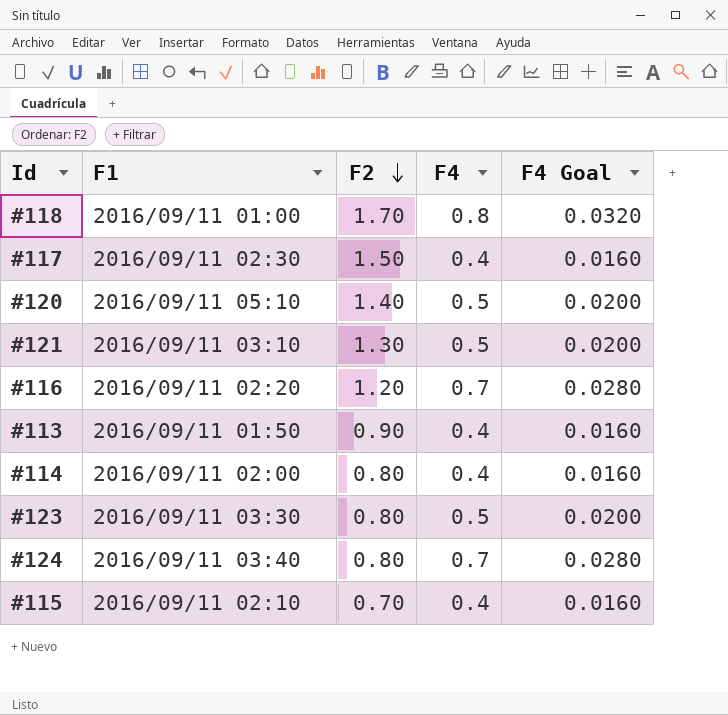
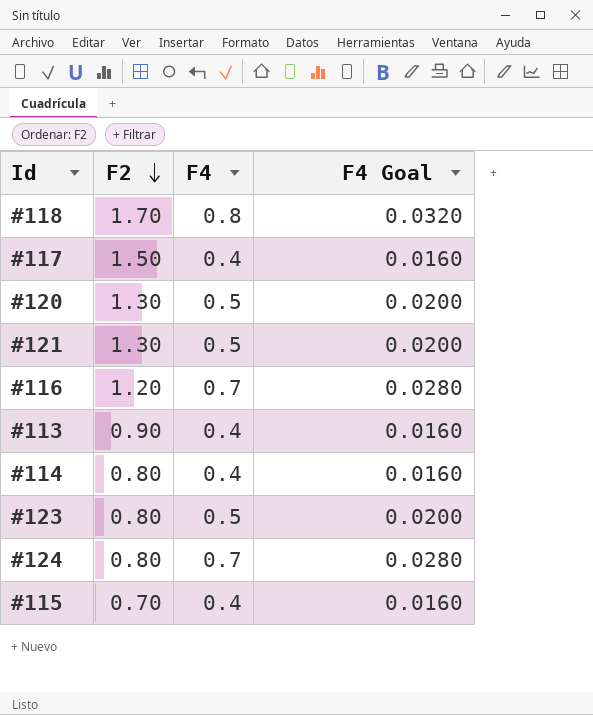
column F1 | position: 2 -> none
#120 | F2: 1.40 -> 1.30

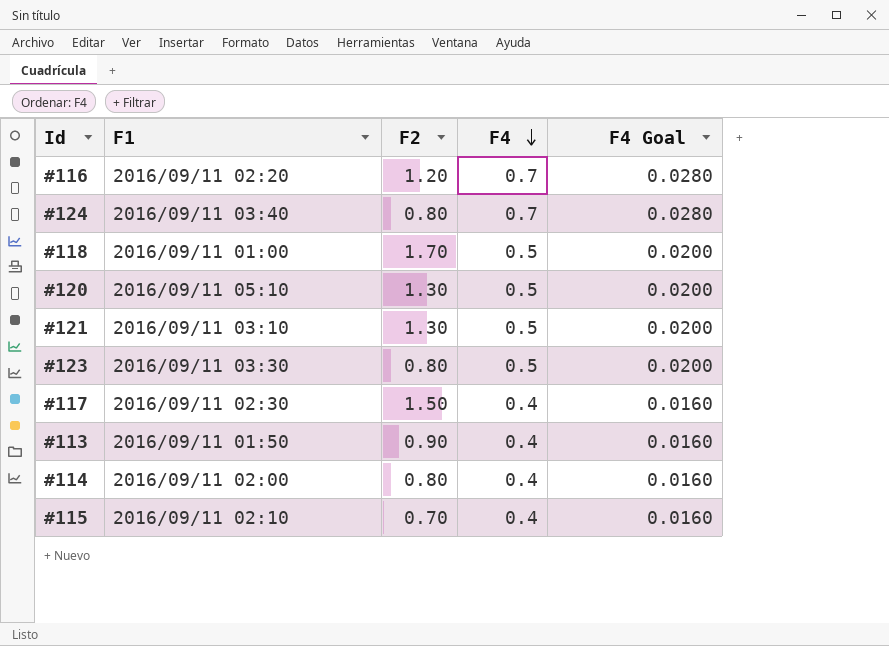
row order: F2 descending -> F4 descending
column F1 | position: none -> 2
#118 | F4: 0.8 -> 0.5
#118 | F4 Goal: 0.0320 -> 0.0200

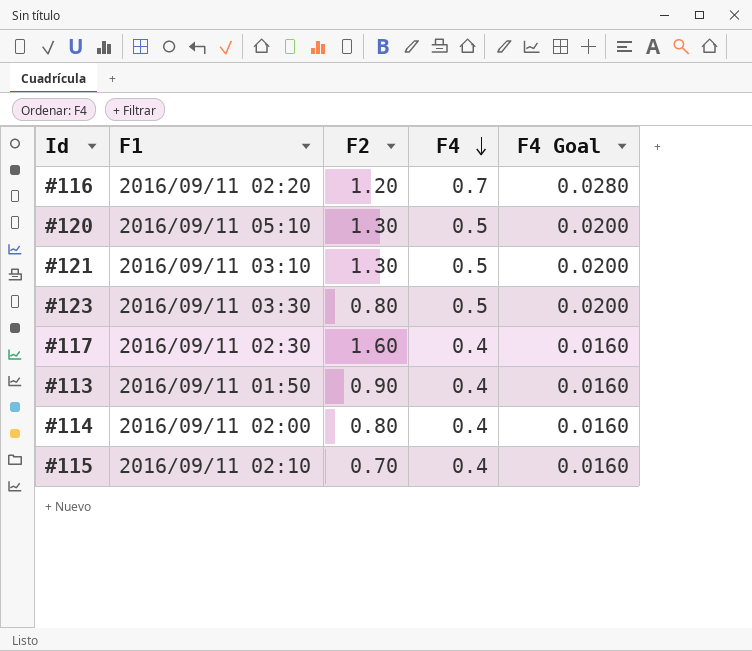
row #124: 2016/09/11 03:40 | 0.80 | 0.7 | 0.0280 -> none
row #118: 2016/09/11 01:00 | 1.70 | 0.5 | 0.0200 -> none
#117 | F2: 1.50 -> 1.60

